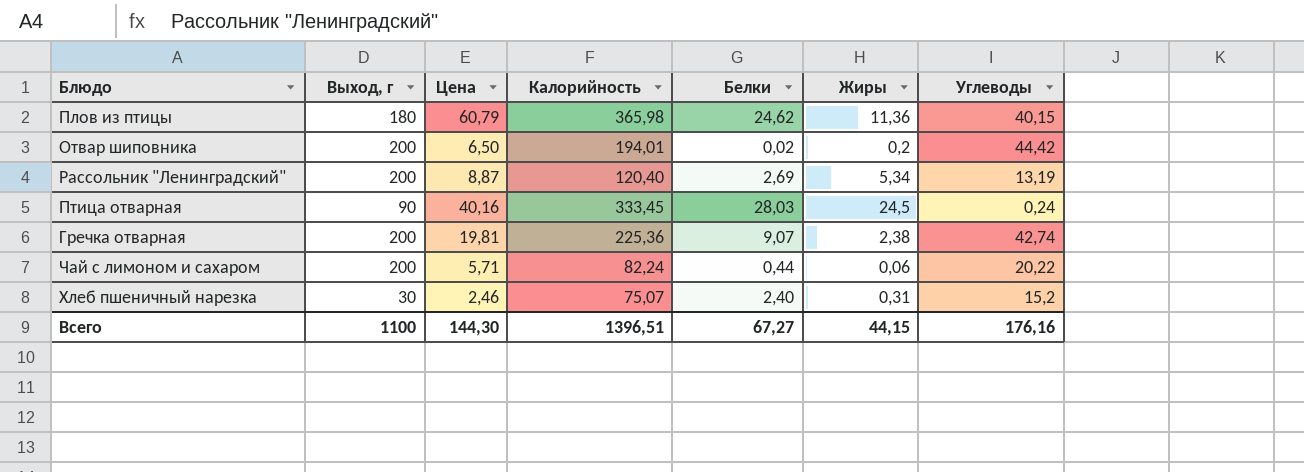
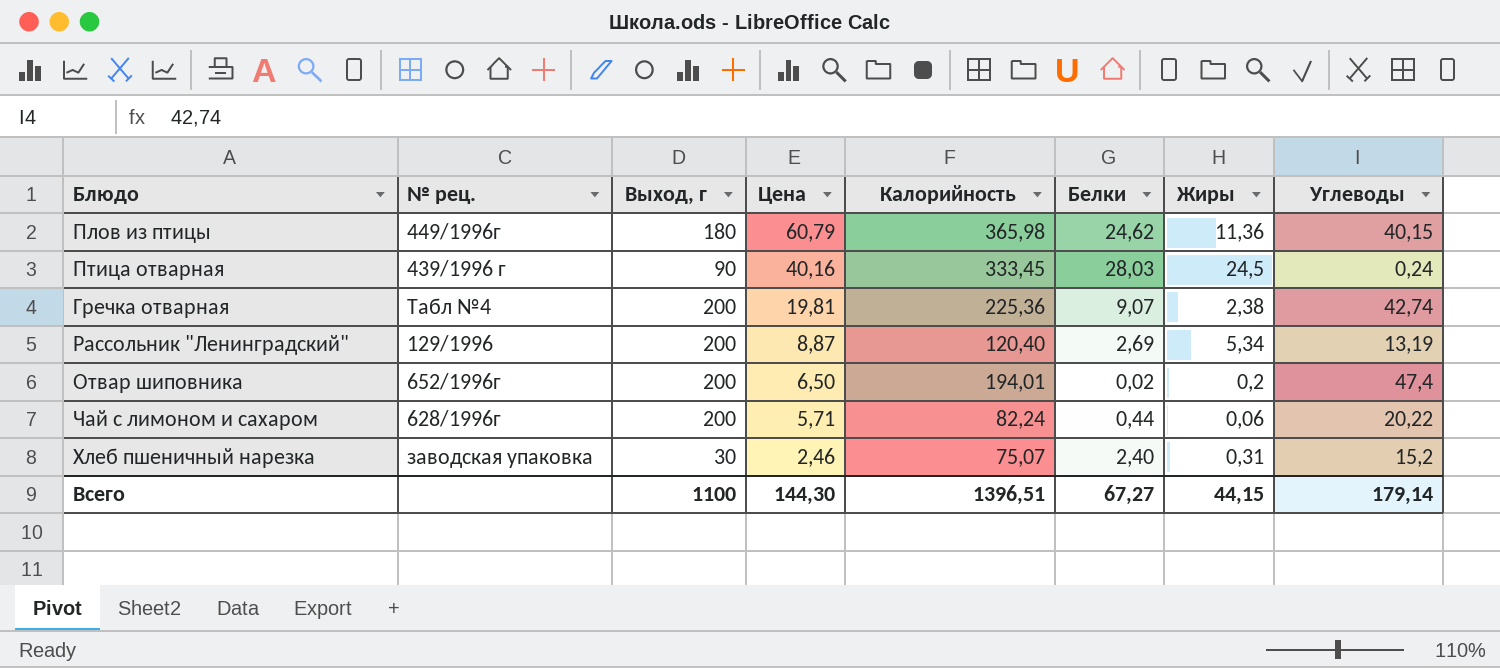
row order: none -> Цена descending
column № рец. | position: none -> 2
Отвар шиповника | Углеводы: 44,42 -> 47,4
Всего | Углеводы: 176,16 -> 179,14

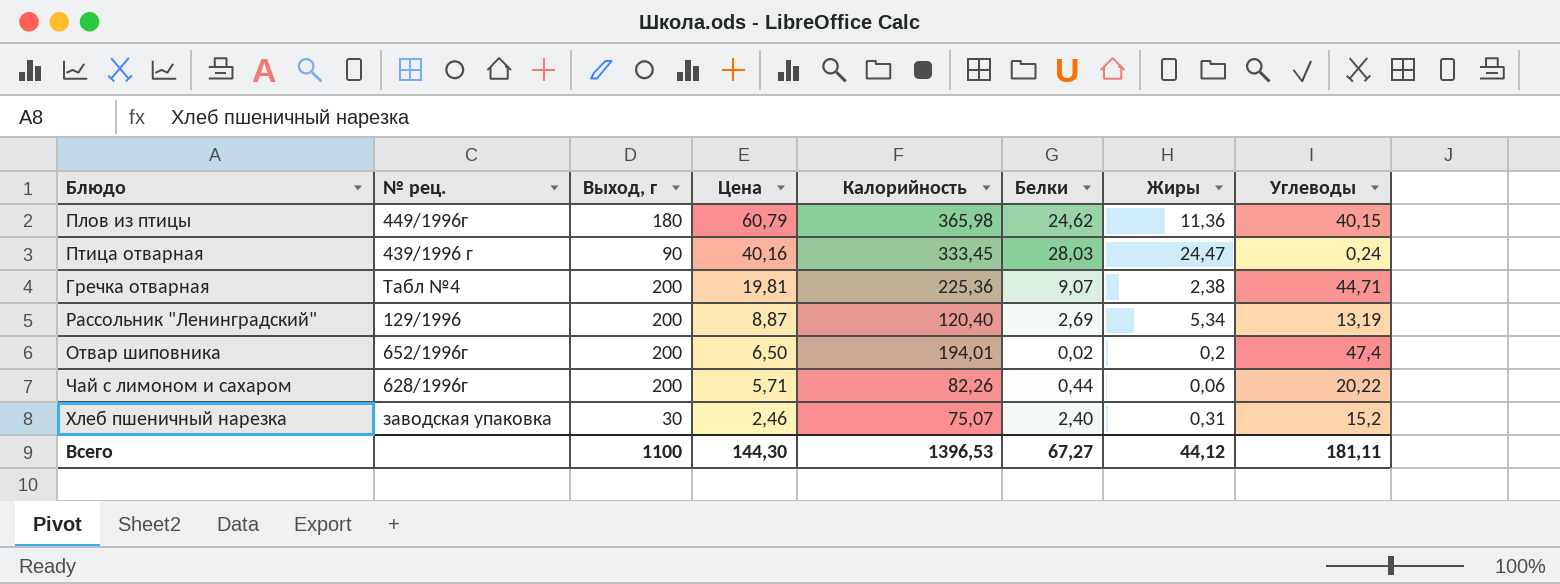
Птица отварная | Жиры: 24,5 -> 24,47
Гречка отварная | Углеводы: 42,74 -> 44,71
Чай с лимоном и сахаром | Калорийность: 82,24 -> 82,26
Всего | Калорийность: 1396,51 -> 1396,53
Всего | Жиры: 44,15 -> 44,12
Всего | Углеводы: 179,14 -> 181,11

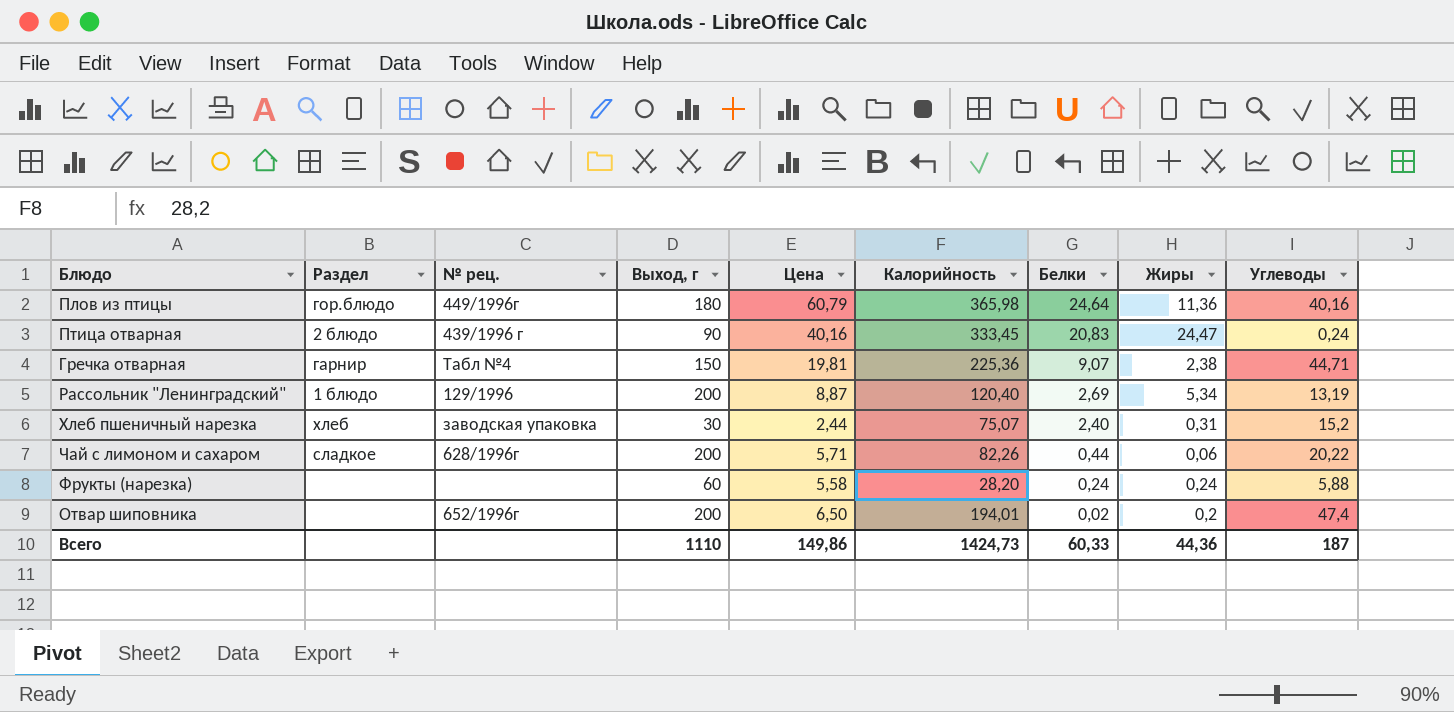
row order: Цена descending -> Белки descending
column Раздел | position: none -> 2
Плов из птицы | Белки: 24,62 -> 24,64
Плов из птицы | Углеводы: 40,15 -> 40,16
Птица отварная | Белки: 28,03 -> 20,83
Гречка отварная | Выход, г: 200 -> 150
Хлеб пшеничный нарезка | Цена: 2,46 -> 2,44
row Фрукты (нарезка): none -> none | none | 60 | 5,58 | 28,20 | 0,24 | 0,24 | 5,88
Всего | Выход, г: 1100 -> 1110
Всего | Цена: 144,30 -> 149,86
Всего | Калорийность: 1396,53 -> 1424,73
Всего | Белки: 67,27 -> 60,33
Всего | Жиры: 44,12 -> 44,36
Всего | Углеводы: 181,11 -> 187

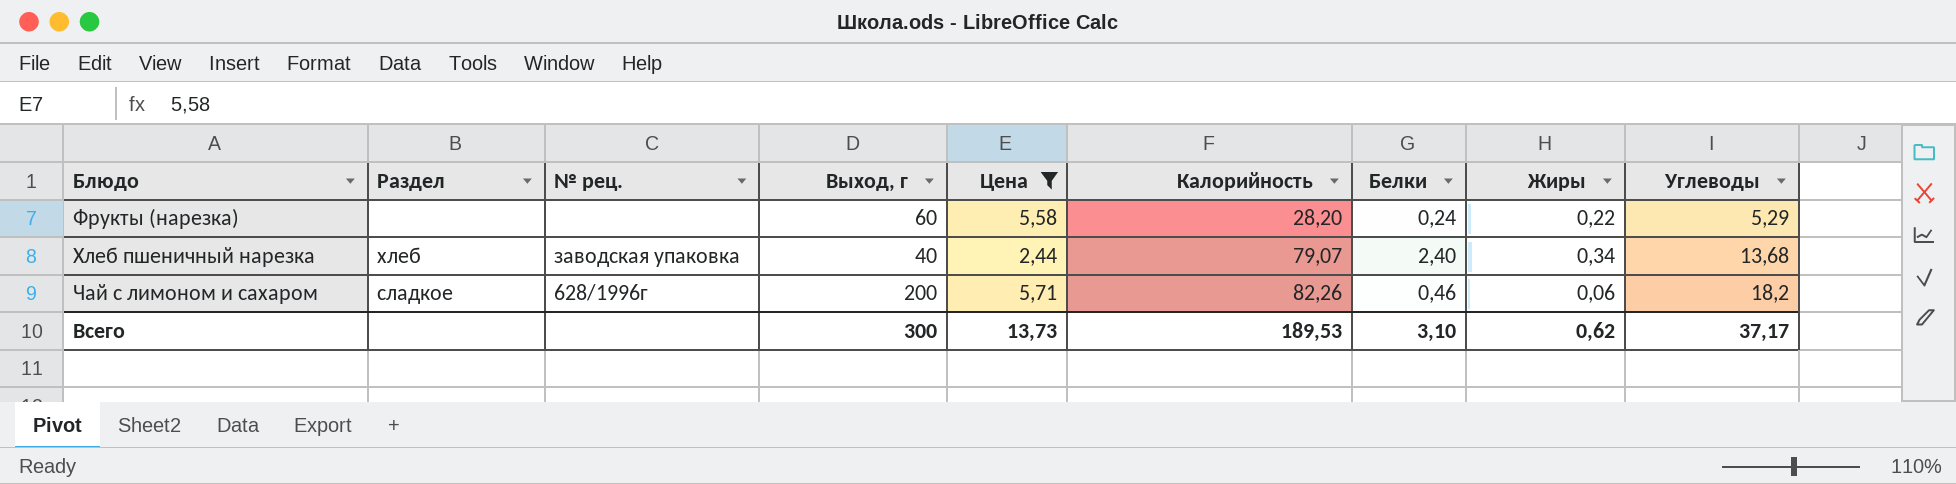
filter: none -> Цена <= 5,71
row order: Белки descending -> Блюдо ascending
Фрукты (нарезка) | Жиры: 0,24 -> 0,22
Фрукты (нарезка) | Углеводы: 5,88 -> 5,29
Хлеб пшеничный нарезка | Выход, г: 30 -> 40
Хлеб пшеничный нарезка | Калорийность: 75,07 -> 79,07
Хлеб пшеничный нарезка | Жиры: 0,31 -> 0,34
Хлеб пшеничный нарезка | Углеводы: 15,2 -> 13,68
Чай с лимоном и сахаром | Белки: 0,44 -> 0,46
Чай с лимоном и сахаром | Углеводы: 20,22 -> 18,2
Всего | Выход, г: 1110 -> 300
Всего | Цена: 149,86 -> 13,73
Всего | Калорийность: 1424,73 -> 189,53
Всего | Белки: 60,33 -> 3,10
Всего | Жиры: 44,36 -> 0,62
Всего | Углеводы: 187 -> 37,17

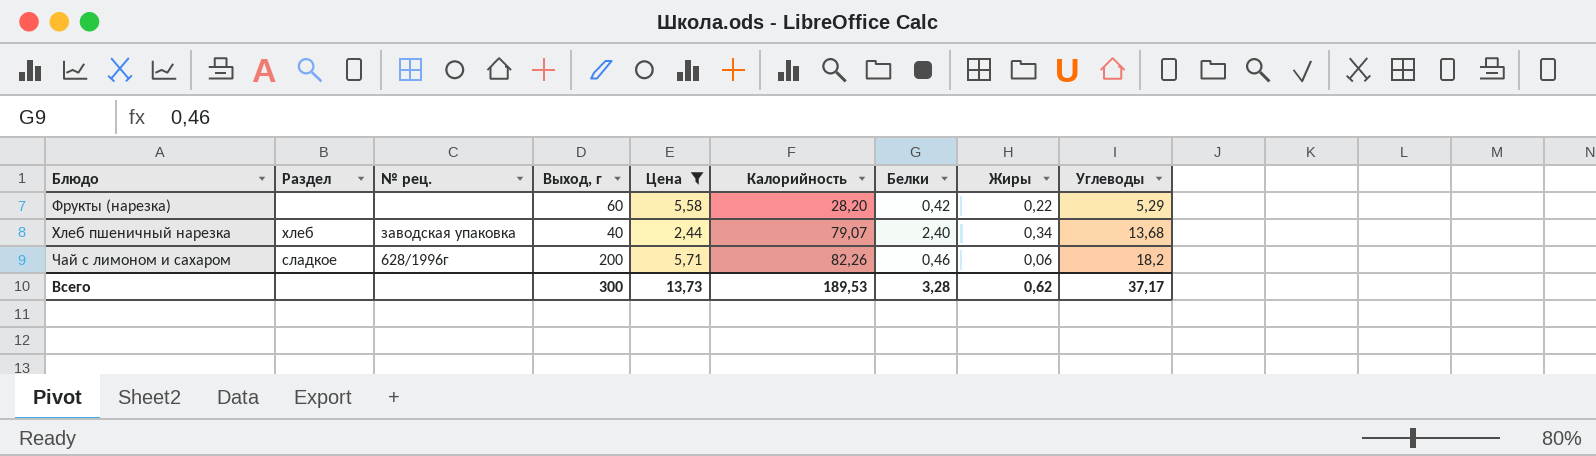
Фрукты (нарезка) | Белки: 0,24 -> 0,42
Всего | Белки: 3,10 -> 3,28

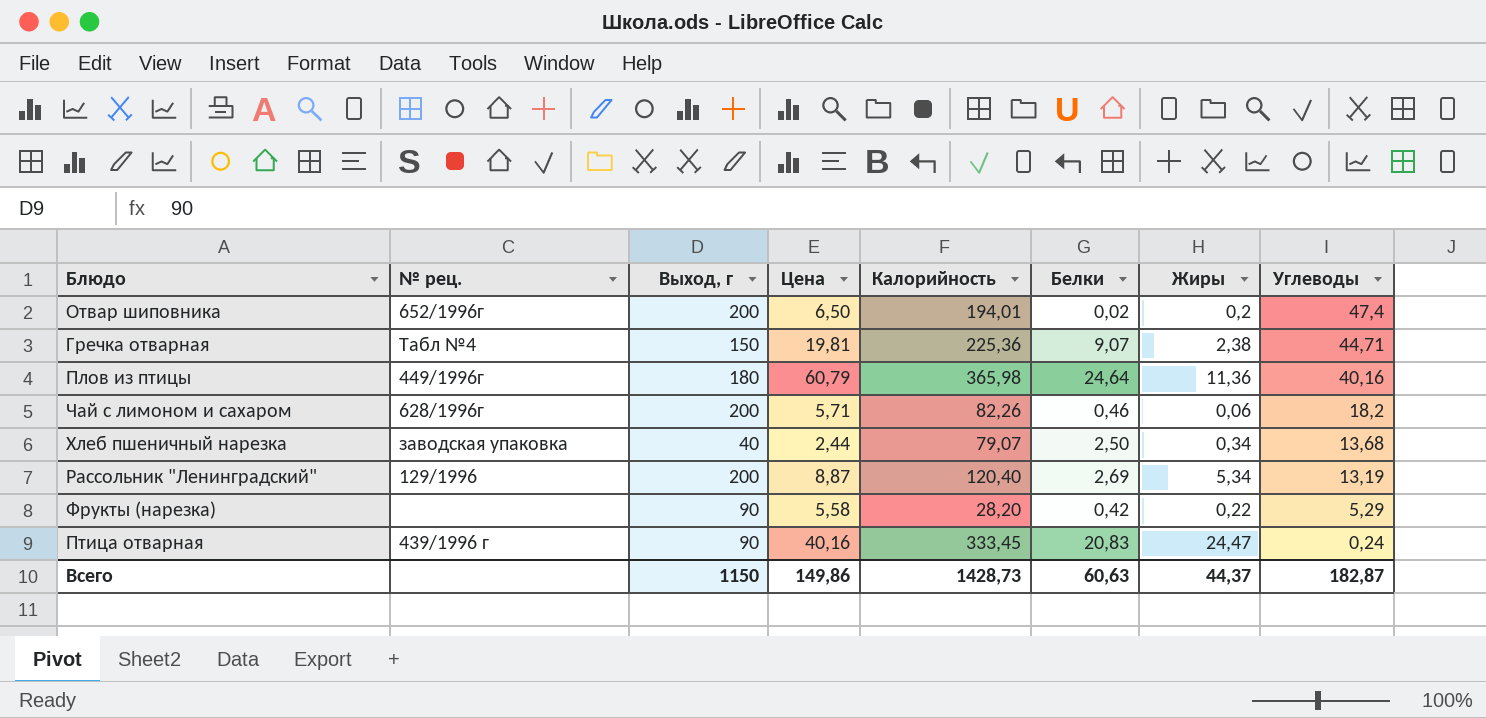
filter: Цена <= 5,71 -> none
row order: Блюдо ascending -> Углеводы descending
column Раздел | position: 2 -> none
Хлеб пшеничный нарезка | Белки: 2,40 -> 2,50
Фрукты (нарезка) | Выход, г: 60 -> 90
Всего | Выход, г: 300 -> 1150
Всего | Цена: 13,73 -> 149,86
Всего | Калорийность: 189,53 -> 1428,73
Всего | Белки: 3,28 -> 60,63
Всего | Жиры: 0,62 -> 44,37
Всего | Углеводы: 37,17 -> 182,87

